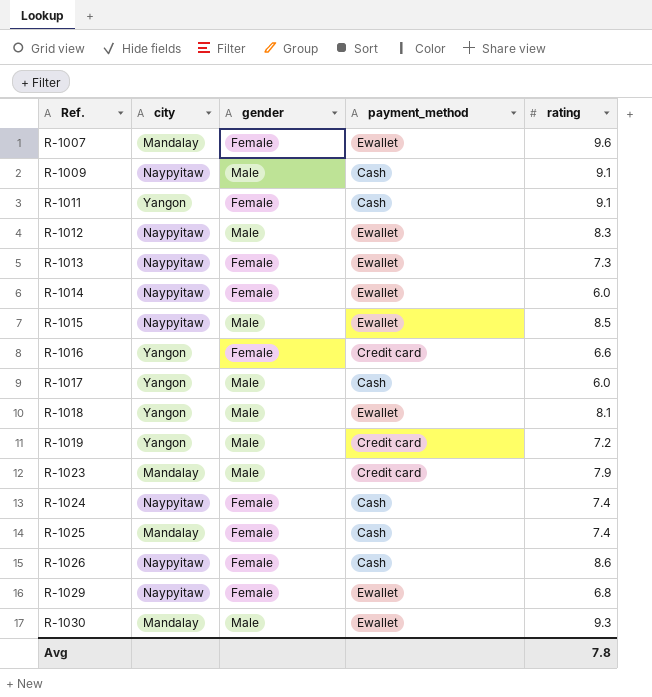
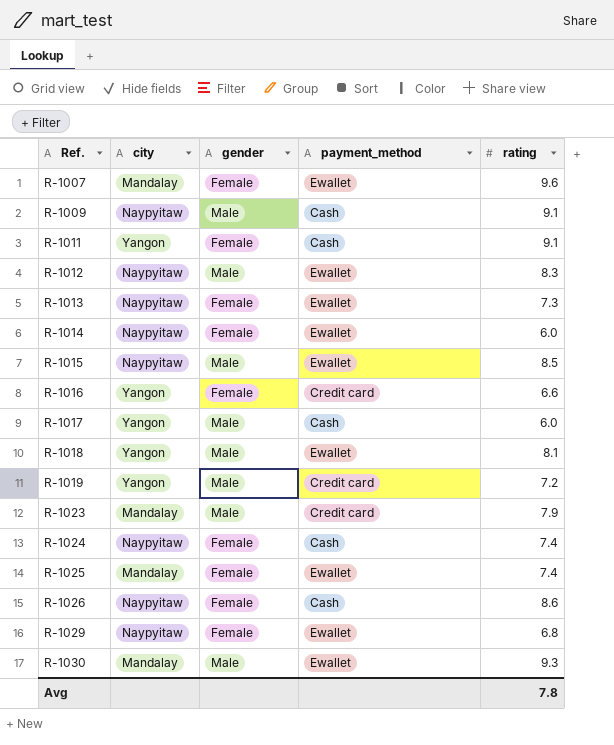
R-1025 | payment_method: Cash -> Ewallet

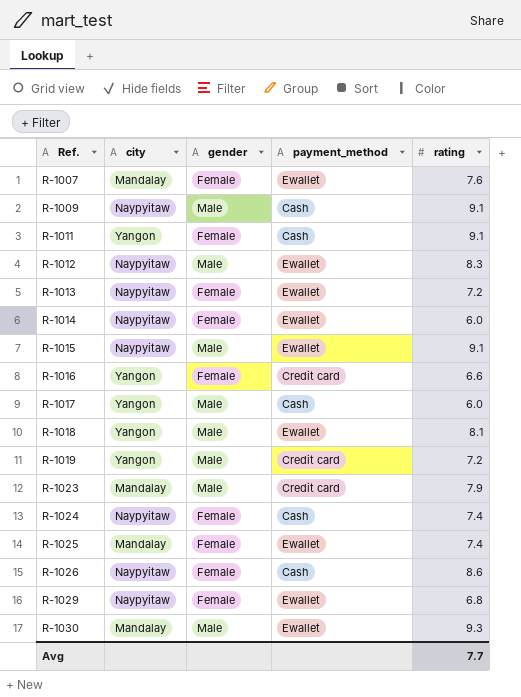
R-1007 | rating: 9.6 -> 7.6
R-1013 | rating: 7.3 -> 7.2
R-1015 | rating: 8.5 -> 9.1
Avg | rating: 7.8 -> 7.7

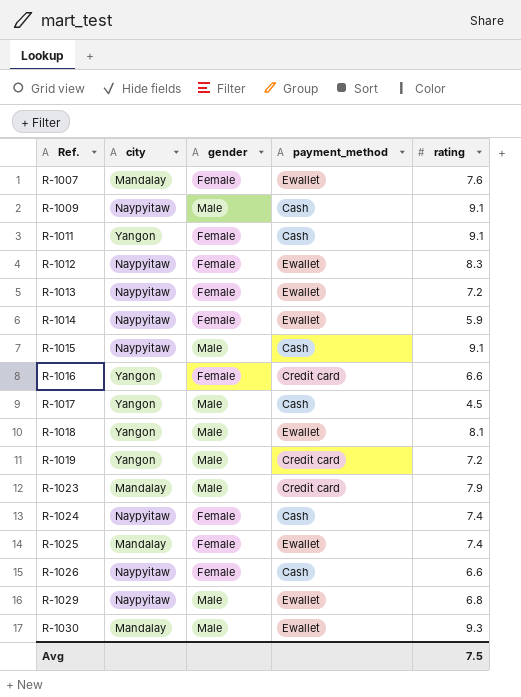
R-1012 | gender: Male -> Female
R-1014 | rating: 6.0 -> 5.9
R-1015 | payment_method: Ewallet -> Cash
R-1017 | rating: 6.0 -> 4.5
R-1026 | rating: 8.6 -> 6.6
R-1029 | gender: Female -> Male
Avg | rating: 7.7 -> 7.5

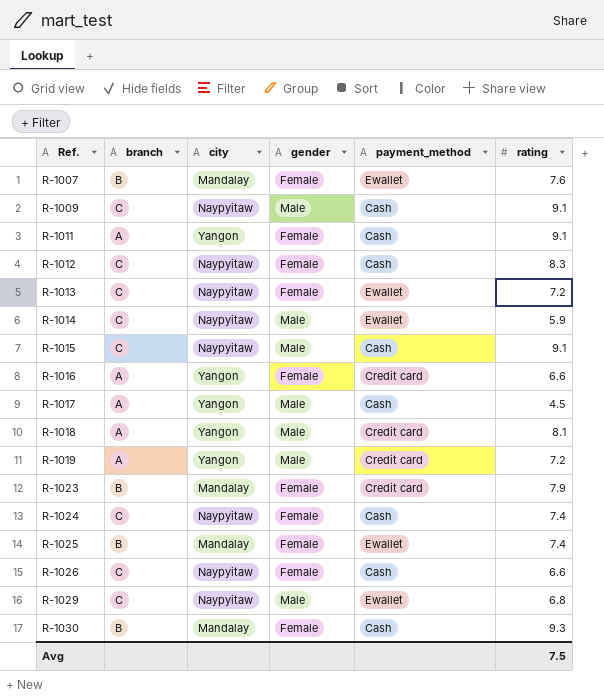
column branch | position: none -> 2
R-1012 | payment_method: Ewallet -> Cash
R-1014 | gender: Female -> Male
R-1018 | payment_method: Ewallet -> Credit card
R-1023 | gender: Male -> Female
R-1030 | gender: Male -> Female
R-1030 | payment_method: Ewallet -> Cash

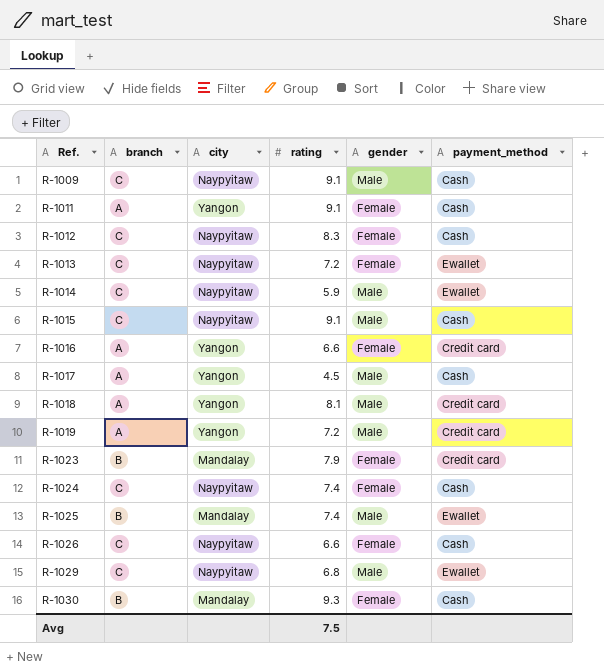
column rating | position: 6 -> 4
row R-1007: B | Mandalay | Female | Ewallet | 7.6 -> none
R-1025 | gender: Female -> Male

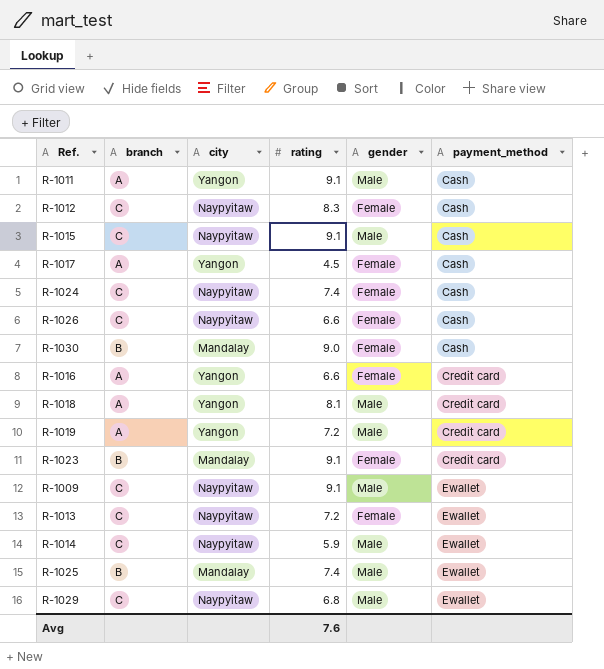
row order: Ref. ascending -> payment_method ascending
R-1011 | gender: Female -> Male
R-1017 | gender: Male -> Female
R-1030 | rating: 9.3 -> 9.0
R-1023 | rating: 7.9 -> 9.1
R-1009 | payment_method: Cash -> Ewallet
Avg | rating: 7.5 -> 7.6

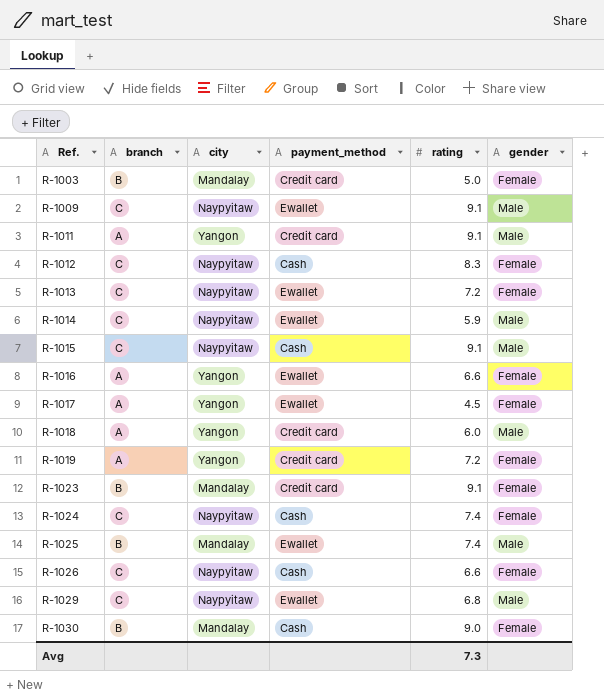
row order: payment_method ascending -> Ref. ascending
column payment_method | position: 6 -> 4
row R-1003: none -> B | Mandalay | Credit card | 5.0 | Female
R-1011 | payment_method: Cash -> Credit card
R-1016 | payment_method: Credit card -> Ewallet
R-1017 | payment_method: Cash -> Ewallet
R-1018 | rating: 8.1 -> 6.0
R-1019 | gender: Male -> Female
Avg | rating: 7.6 -> 7.3

